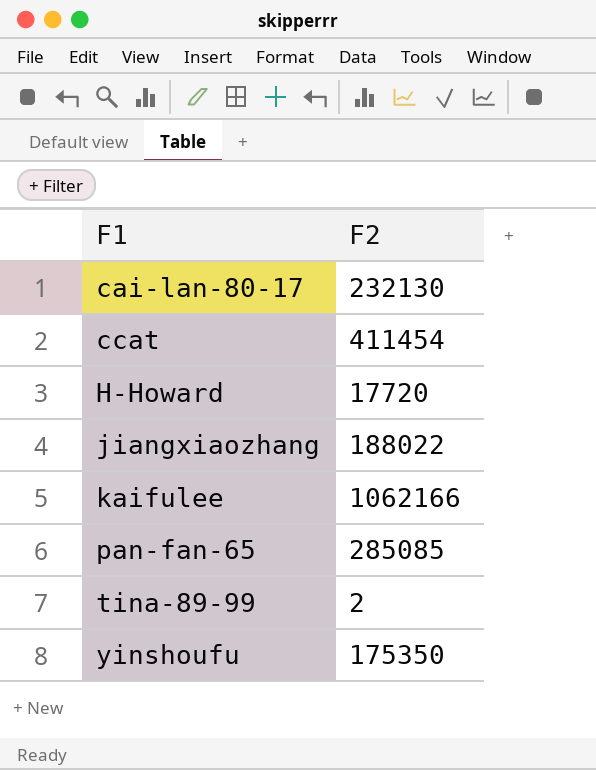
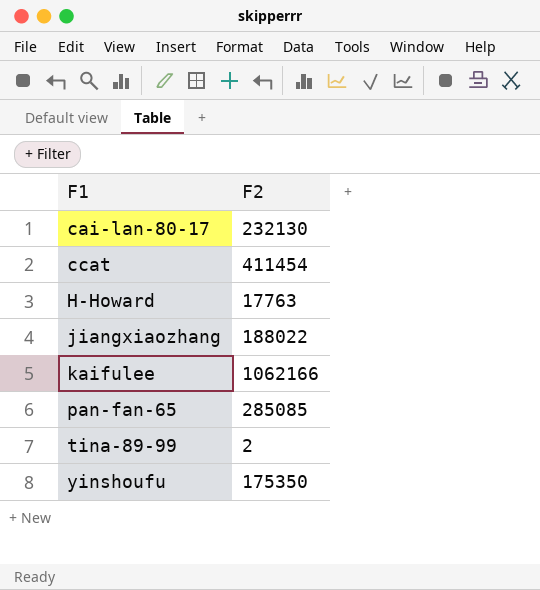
H-Howard | F2: 17720 -> 17763

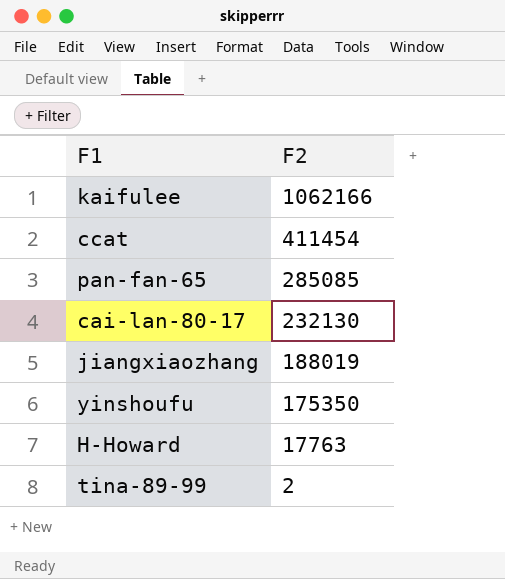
row order: F1 ascending -> F2 descending
jiangxiaozhang | F2: 188022 -> 188019

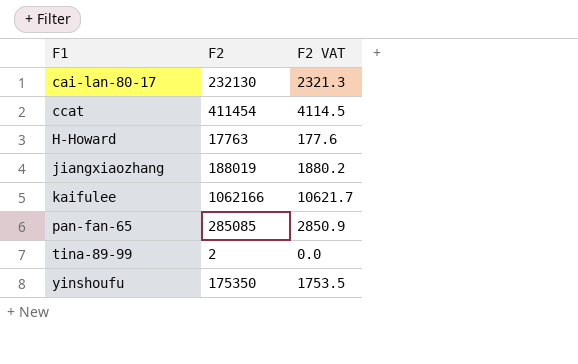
row order: F2 descending -> F1 ascending
column F2 VAT | formula: none -> [F2] * 0.01

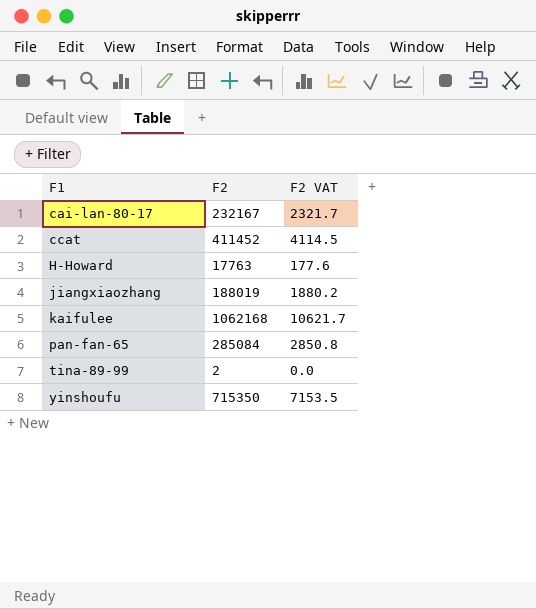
cai-lan-80-17 | F2: 232130 -> 232167
cai-lan-80-17 | F2 VAT: 2321.3 -> 2321.7
ccat | F2: 411454 -> 411452
kaifulee | F2: 1062166 -> 1062168
pan-fan-65 | F2: 285085 -> 285084
pan-fan-65 | F2 VAT: 2850.9 -> 2850.8
yinshoufu | F2: 175350 -> 715350
yinshoufu | F2 VAT: 1753.5 -> 7153.5

